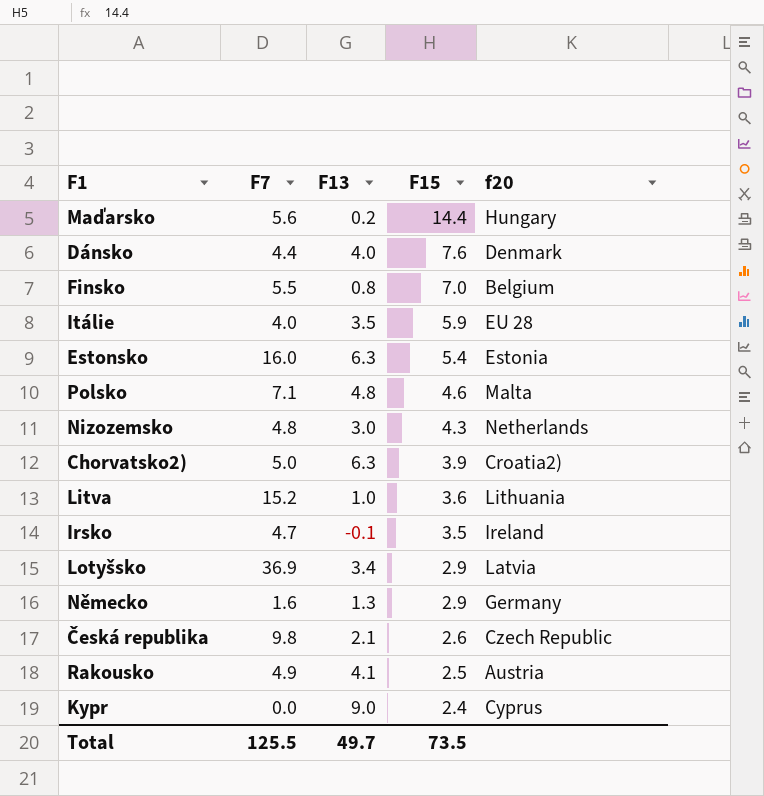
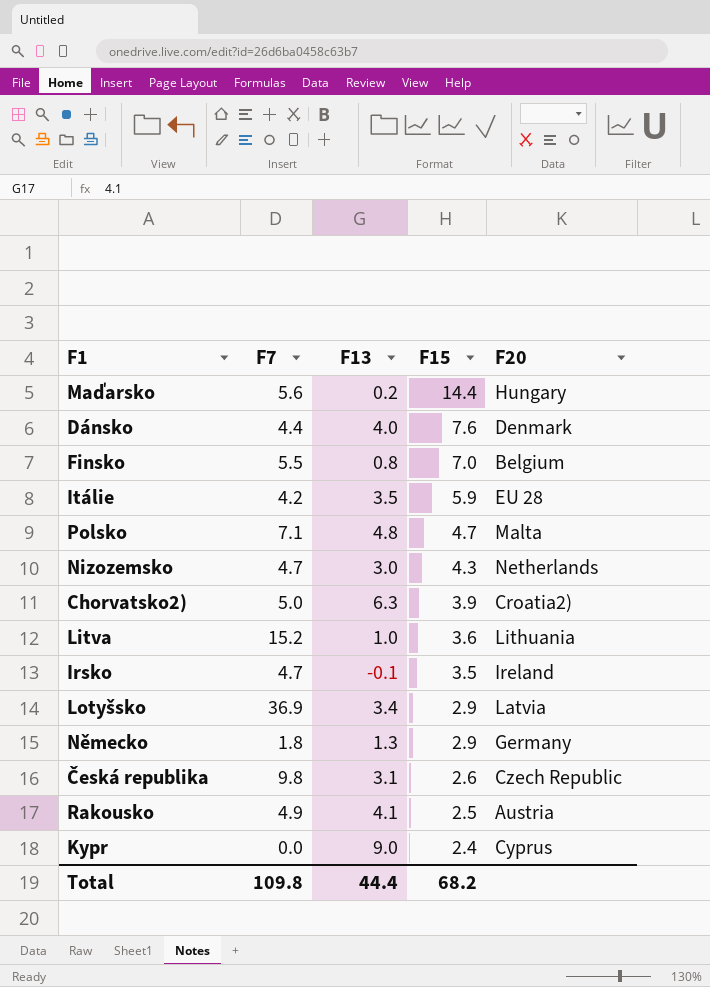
column name: f20 -> F20
row Estonsko: 16.0 | 6.3 | 5.4 | Estonia -> none
Itálie | F7: 4.0 -> 4.2
Polsko | F15: 4.6 -> 4.7
Nizozemsko | F7: 4.8 -> 4.7
Německo | F7: 1.6 -> 1.8
Česká republika | F13: 2.1 -> 3.1
Total | F7: 125.5 -> 109.8
Total | F13: 49.7 -> 44.4
Total | F15: 73.5 -> 68.2

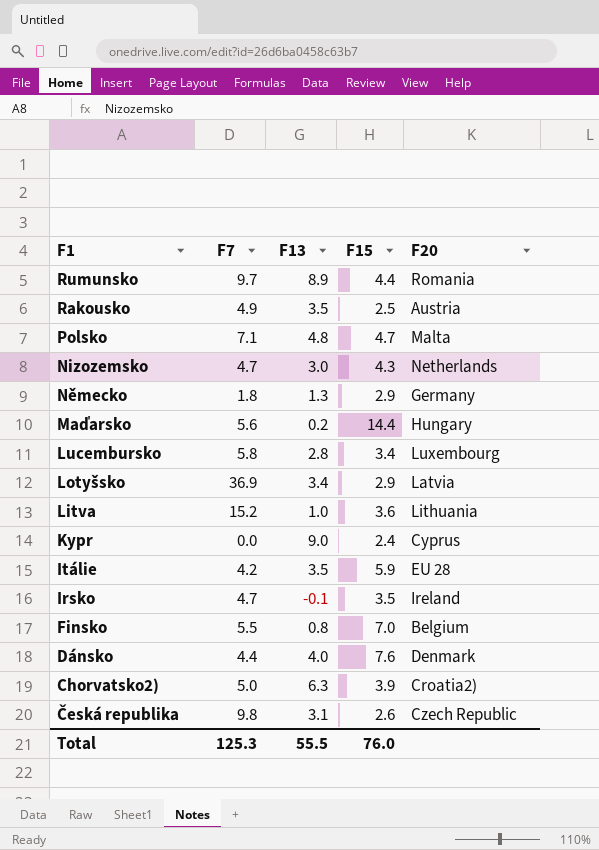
row order: F15 descending -> F1 descending
row Rumunsko: none -> 9.7 | 8.9 | 4.4 | Romania
Rakousko | F13: 4.1 -> 3.5
row Lucembursko: none -> 5.8 | 2.8 | 3.4 | Luxembourg
Total | F7: 109.8 -> 125.3
Total | F13: 44.4 -> 55.5
Total | F15: 68.2 -> 76.0

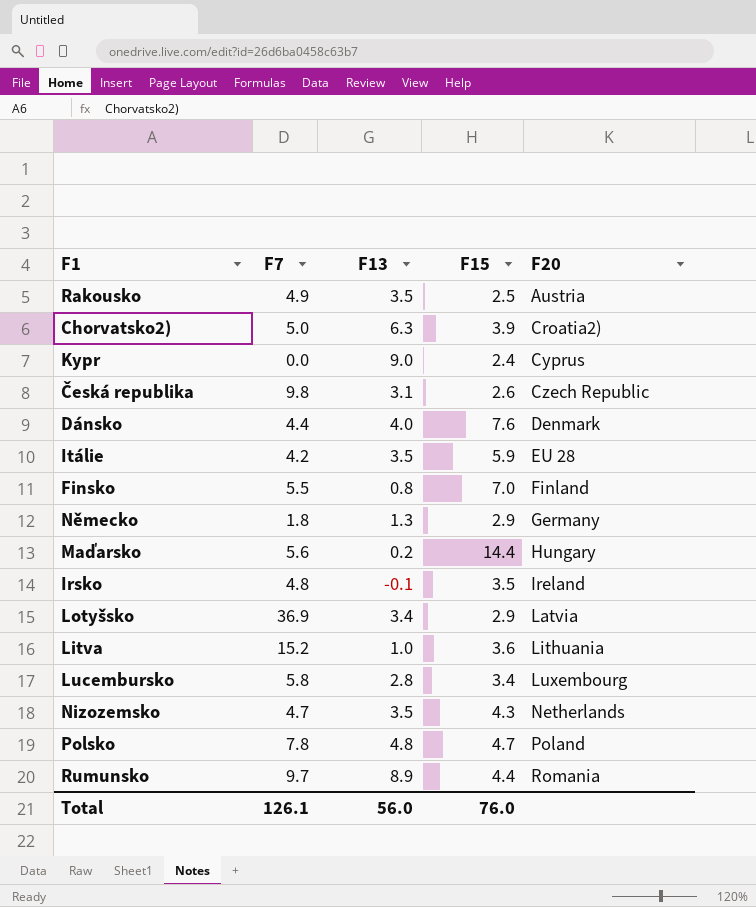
row order: F1 descending -> F20 ascending
Finsko | F20: Belgium -> Finland
Irsko | F7: 4.7 -> 4.8
Nizozemsko | F13: 3.0 -> 3.5
Polsko | F7: 7.1 -> 7.8
Polsko | F20: Malta -> Poland
Total | F7: 125.3 -> 126.1
Total | F13: 55.5 -> 56.0

